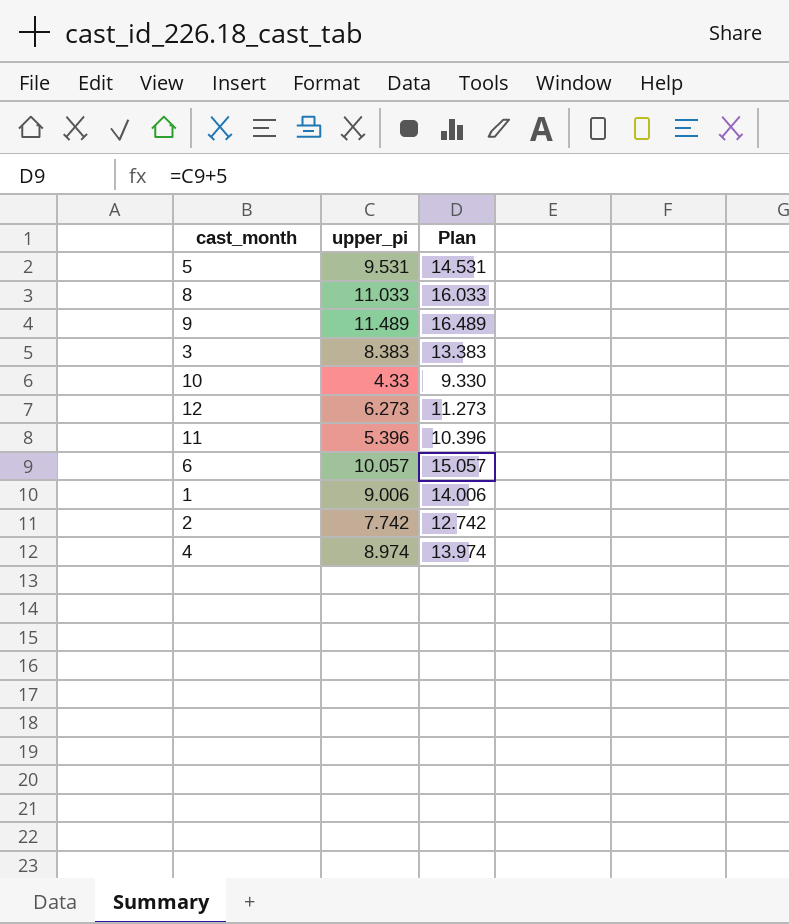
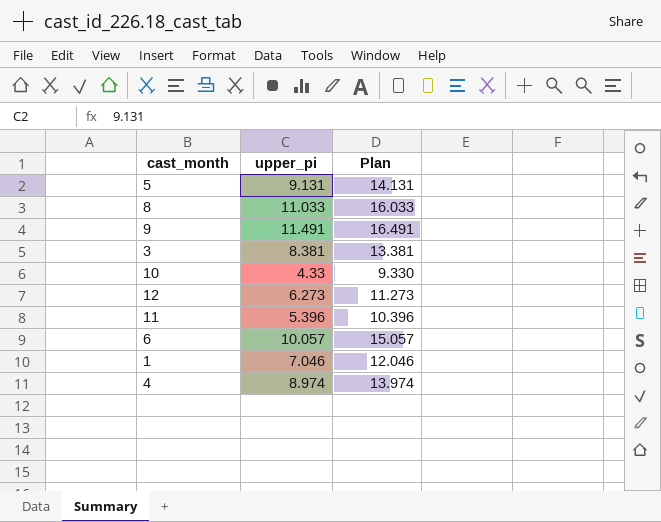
row 2: 7.742 | 12.742 -> none
5 | upper_pi: 9.531 -> 9.131
5 | Plan: 14.531 -> 14.131
9 | upper_pi: 11.489 -> 11.491
9 | Plan: 16.489 -> 16.491
3 | upper_pi: 8.383 -> 8.381
3 | Plan: 13.383 -> 13.381
1 | upper_pi: 9.006 -> 7.046
1 | Plan: 14.006 -> 12.046

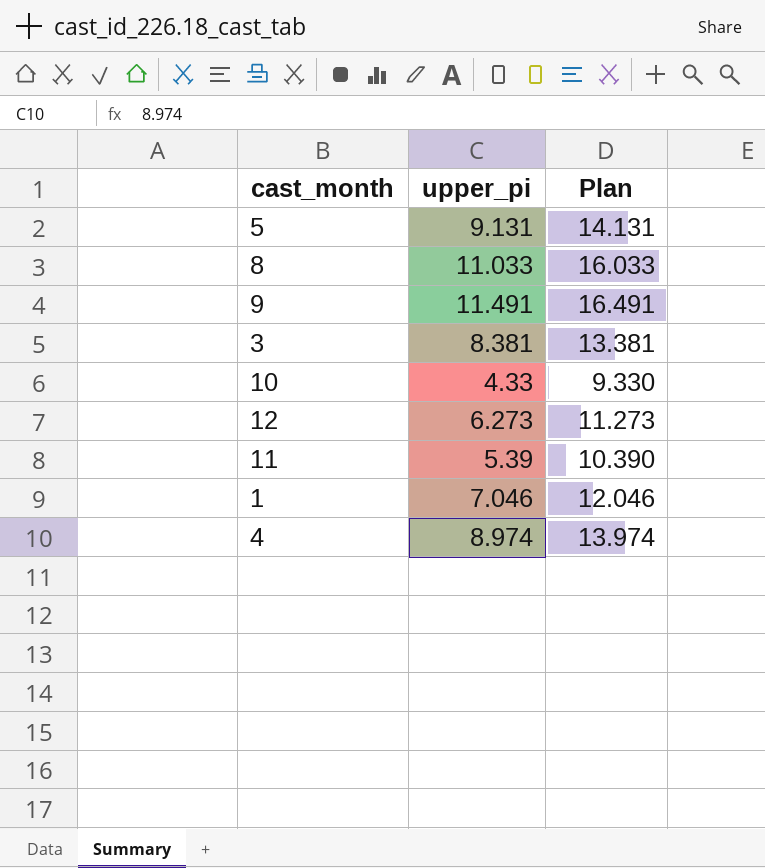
row 6: 10.057 | 15.057 -> none
11 | upper_pi: 5.396 -> 5.39
11 | Plan: 10.396 -> 10.390

